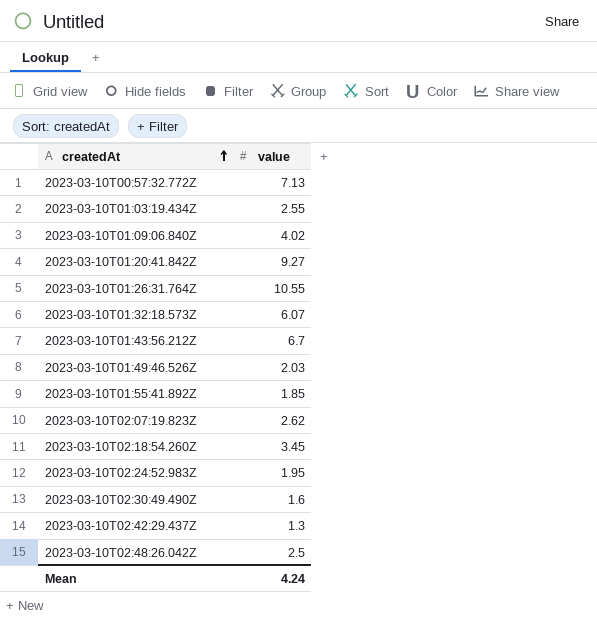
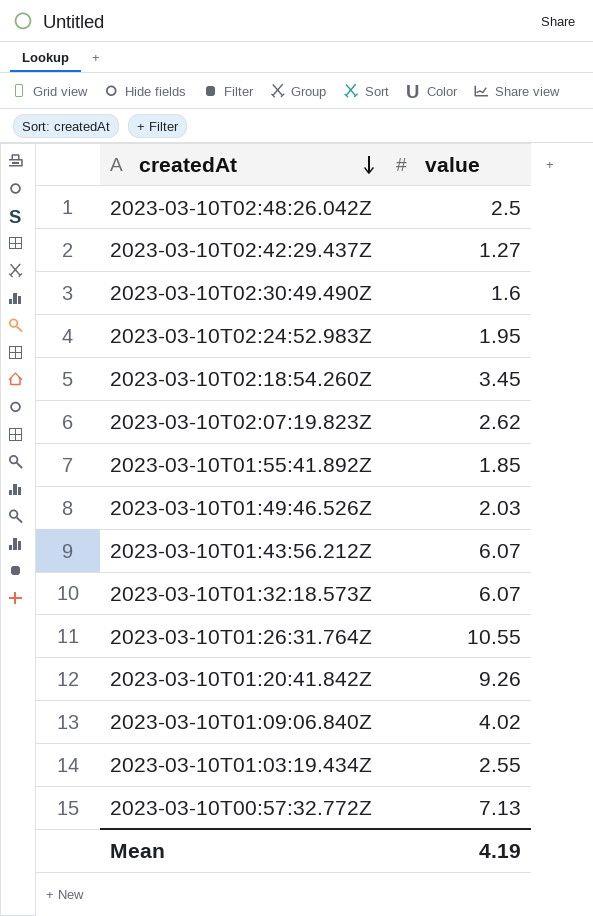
row order: createdAt ascending -> createdAt descending
2023-03-10T02:42:29.437Z | value: 1.3 -> 1.27
2023-03-10T01:43:56.212Z | value: 6.7 -> 6.07
2023-03-10T01:20:41.842Z | value: 9.27 -> 9.26
Mean | value: 4.24 -> 4.19

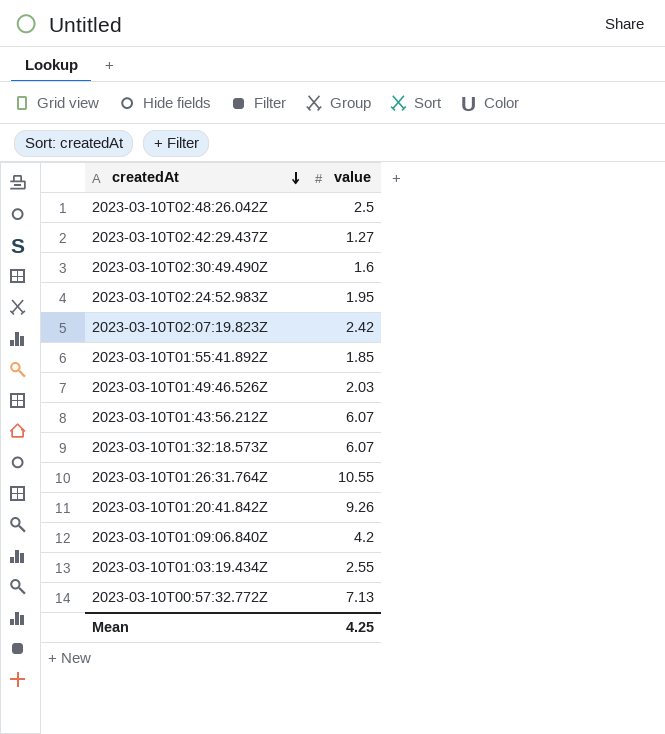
row 2023-03-10T02:18:54.260Z: 3.45 -> none
2023-03-10T02:07:19.823Z | value: 2.62 -> 2.42
2023-03-10T01:09:06.840Z | value: 4.02 -> 4.2
Mean | value: 4.19 -> 4.25

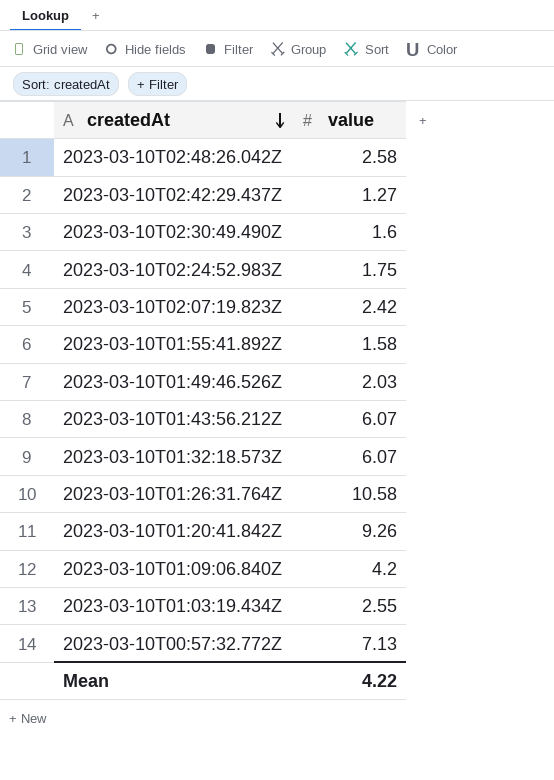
2023-03-10T02:48:26.042Z | value: 2.5 -> 2.58
2023-03-10T02:24:52.983Z | value: 1.95 -> 1.75
2023-03-10T01:55:41.892Z | value: 1.85 -> 1.58
2023-03-10T01:26:31.764Z | value: 10.55 -> 10.58
Mean | value: 4.25 -> 4.22

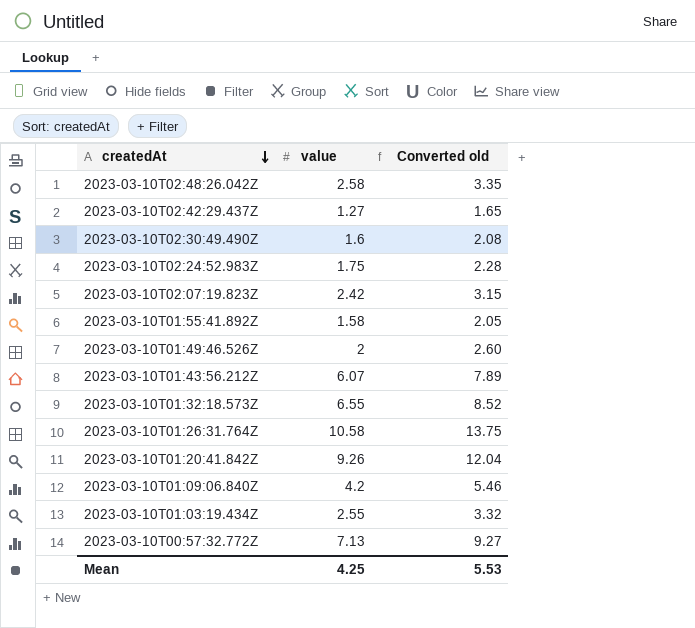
column Converted old | formula: none -> [value] * 1.3
2023-03-10T01:49:46.526Z | value: 2.03 -> 2
2023-03-10T01:32:18.573Z | value: 6.07 -> 6.55
Mean | value: 4.22 -> 4.25

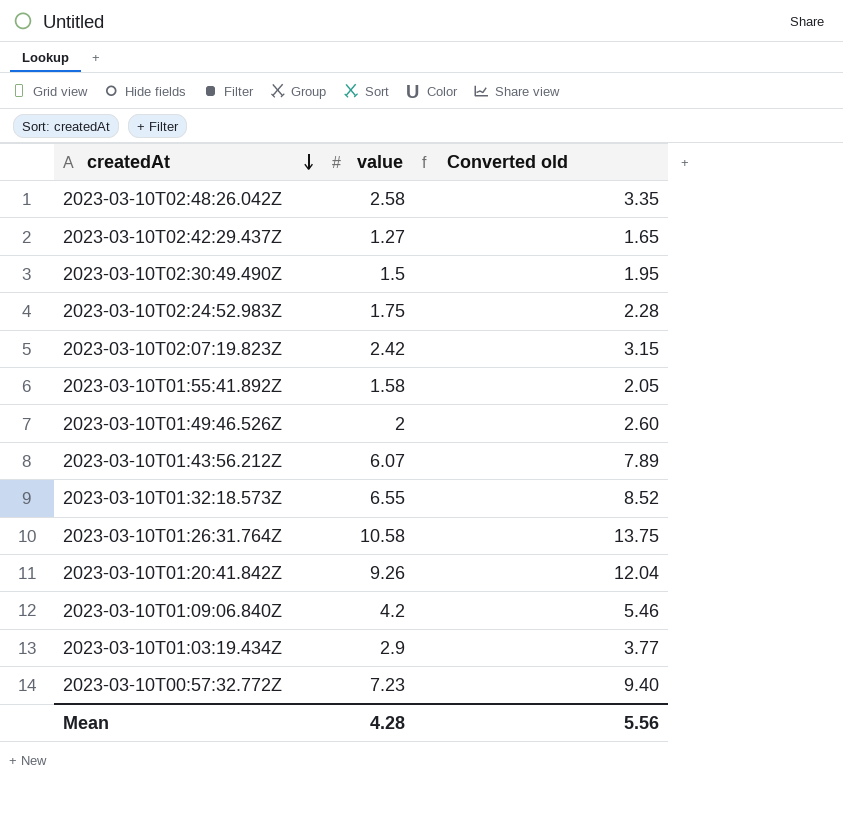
2023-03-10T02:30:49.490Z | value: 1.6 -> 1.5
2023-03-10T02:30:49.490Z | Converted old: 2.08 -> 1.95
2023-03-10T01:03:19.434Z | value: 2.55 -> 2.9
2023-03-10T01:03:19.434Z | Converted old: 3.32 -> 3.77
2023-03-10T00:57:32.772Z | value: 7.13 -> 7.23
2023-03-10T00:57:32.772Z | Converted old: 9.27 -> 9.40
Mean | value: 4.25 -> 4.28
Mean | Converted old: 5.53 -> 5.56

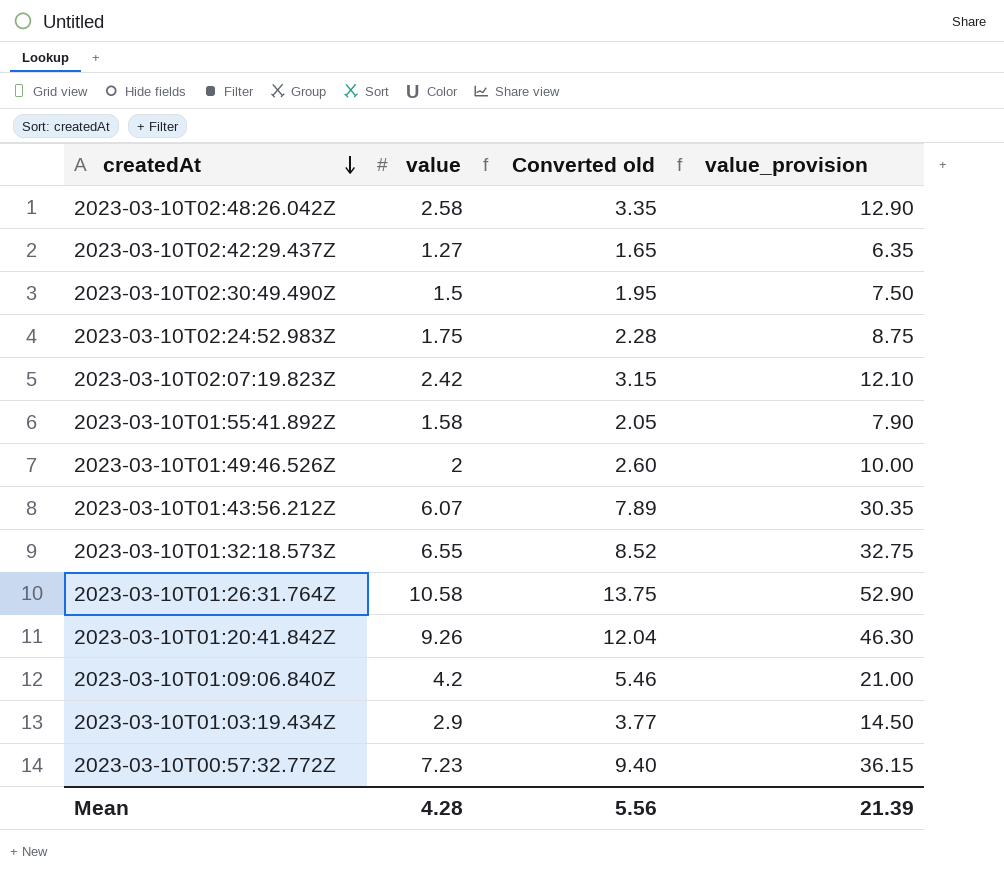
column value_provision | formula: none -> [value] * 5

